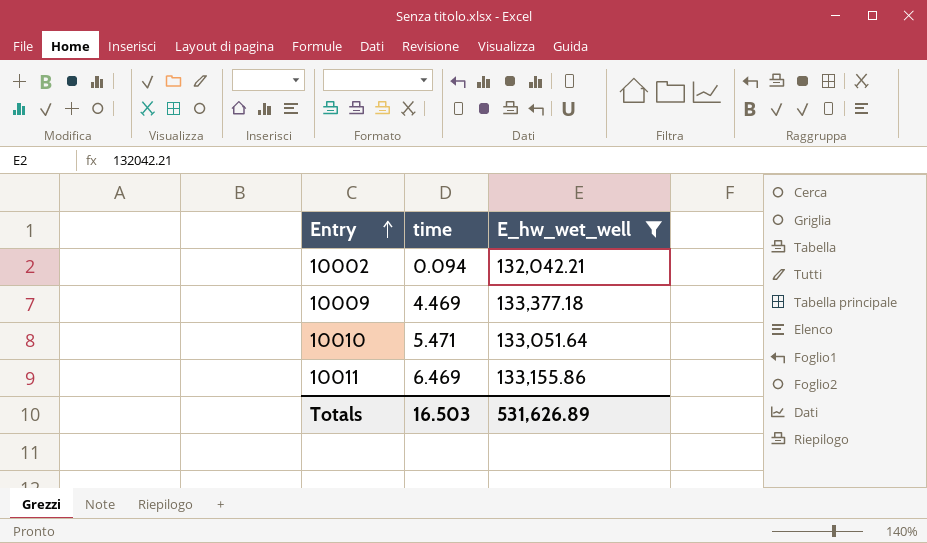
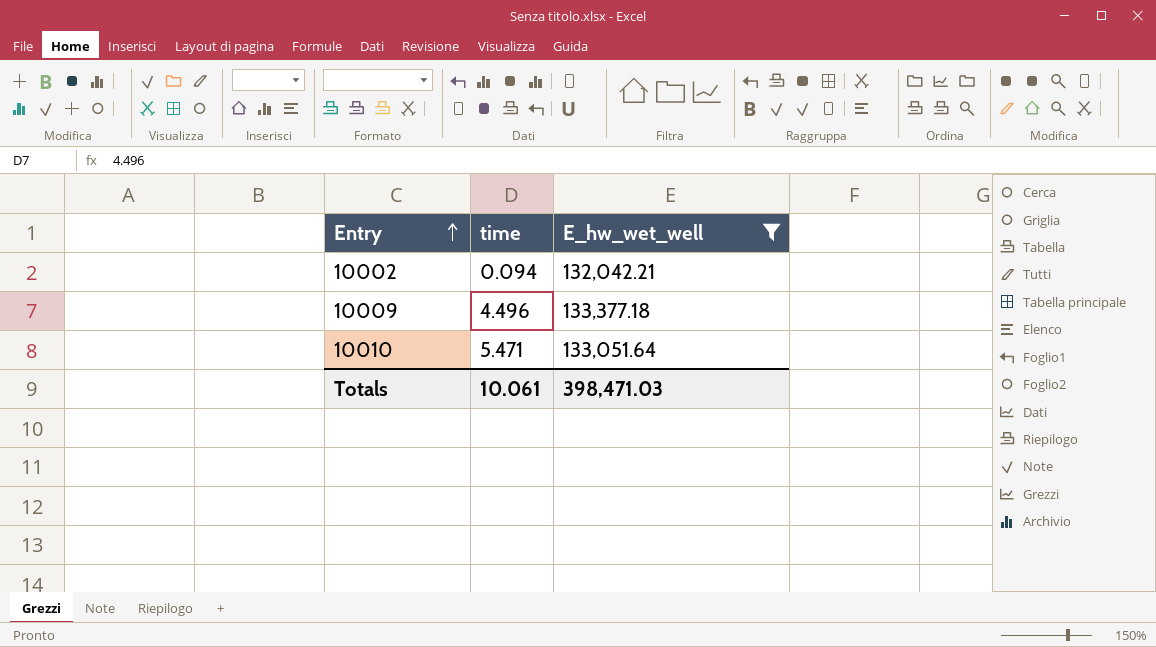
row 10011: 6.469 | 133,155.86 -> none
10009 | time: 4.469 -> 4.496
Totals | time: 16.503 -> 10.061
Totals | E_hw_wet_well: 531,626.89 -> 398,471.03

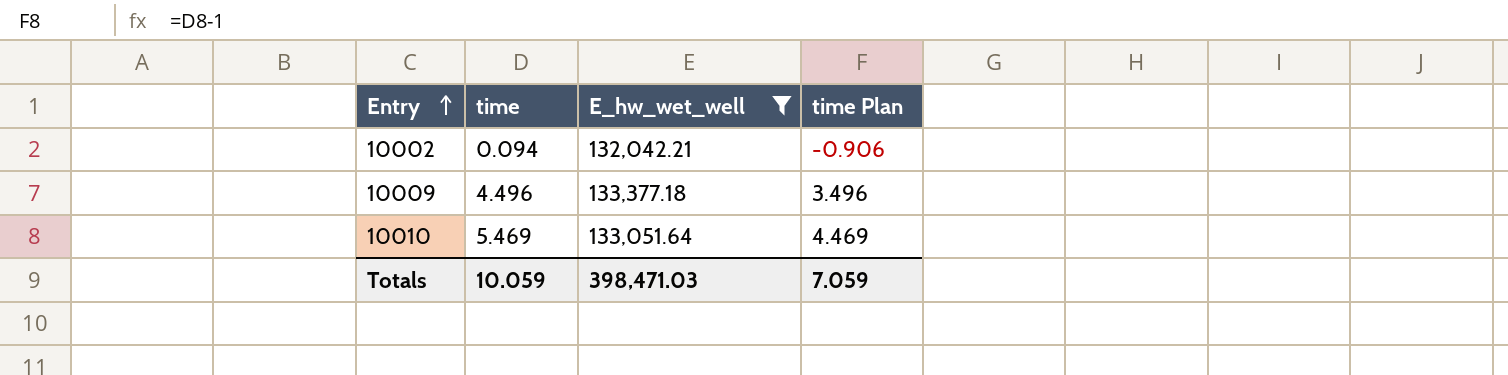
column time Plan | formula: none -> [time] - 1
10010 | time: 5.471 -> 5.469
Totals | time: 10.061 -> 10.059

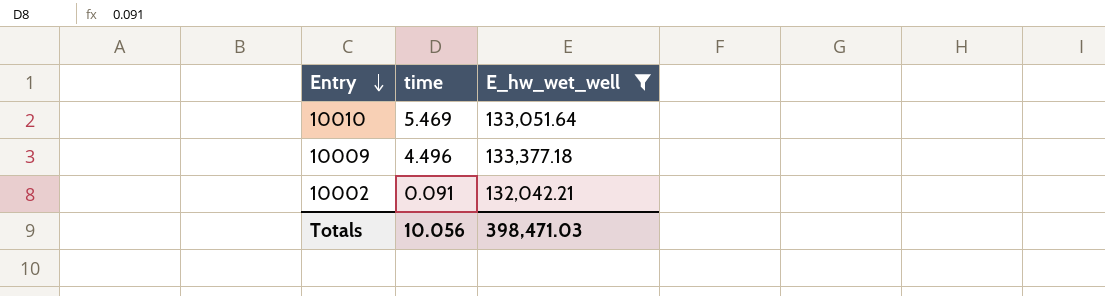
row order: Entry ascending -> Entry descending
column time Plan | formula: [time] - 1 -> none
10002 | time: 0.094 -> 0.091
Totals | time: 10.059 -> 10.056

